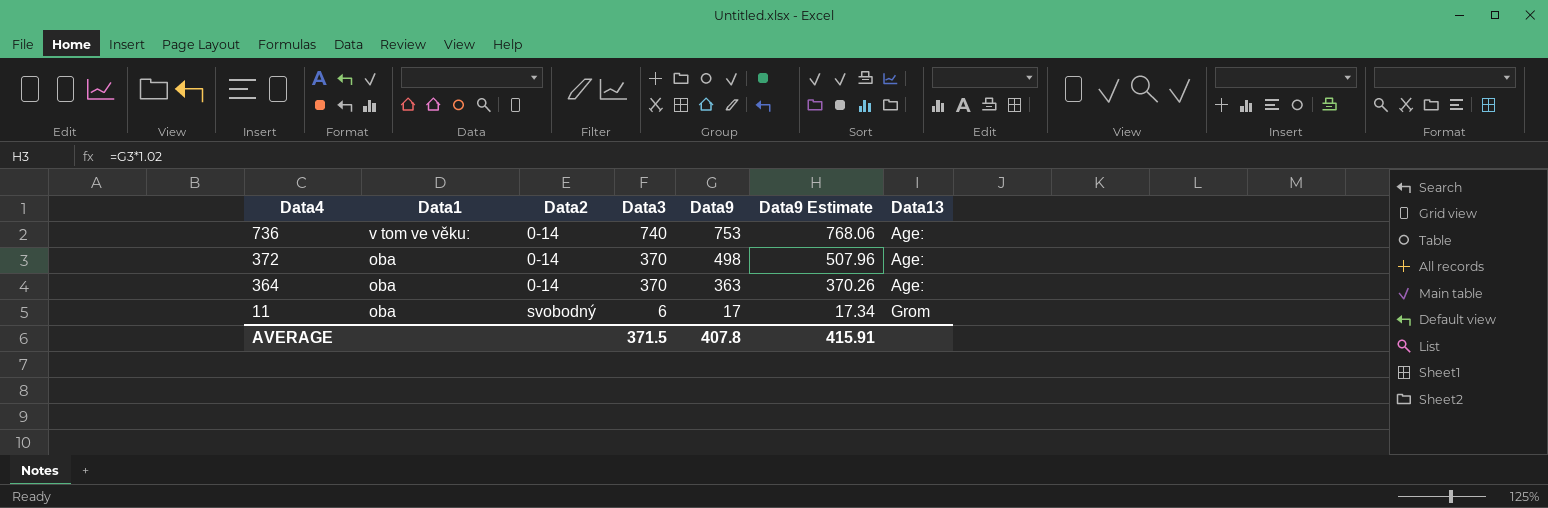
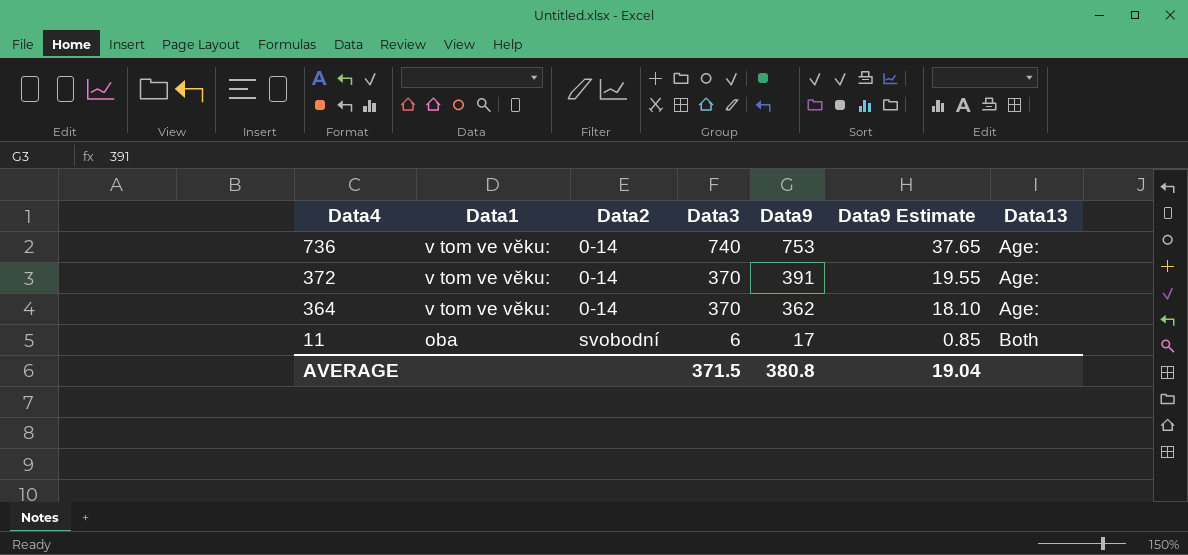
column Data9 Estimate | formula: [Data9] * 1.02 -> [Data9] * 0.05
372 | Data1: oba -> v tom ve věku:
372 | Data9: 498 -> 391
364 | Data1: oba -> v tom ve věku:
364 | Data9: 363 -> 362
11 | Data2: svobodný -> svobodní
11 | Data13: Grom -> Both
AVERAGE | Data9: 407.8 -> 380.8
AVERAGE | Data9 Estimate: 415.91 -> 19.04

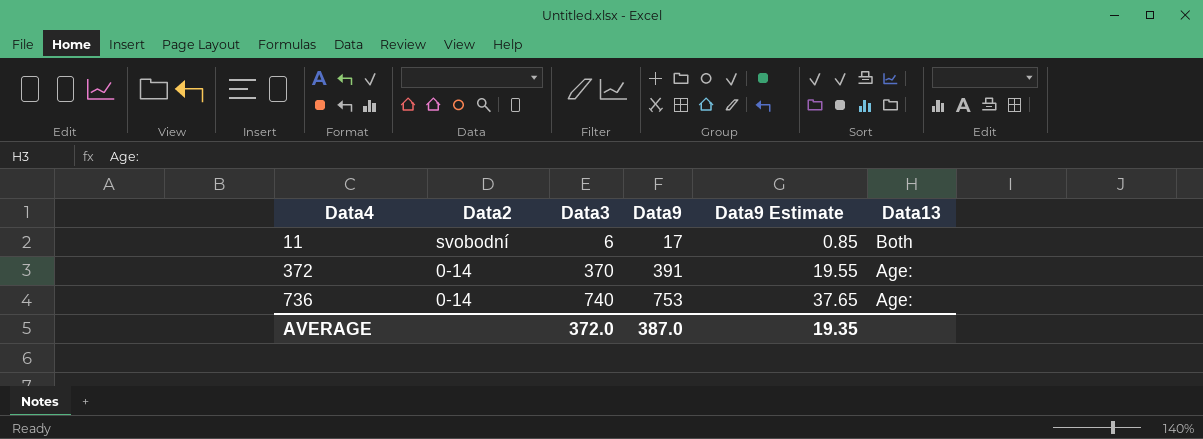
row order: Data4 descending -> Data4 ascending
column Data1 | position: 2 -> none
row 364: v tom ve věku: | 0-14 | 370 | 362 | 18.10 | Age: -> none
AVERAGE | Data3: 371.5 -> 372.0
AVERAGE | Data9: 380.8 -> 387.0
AVERAGE | Data9 Estimate: 19.04 -> 19.35

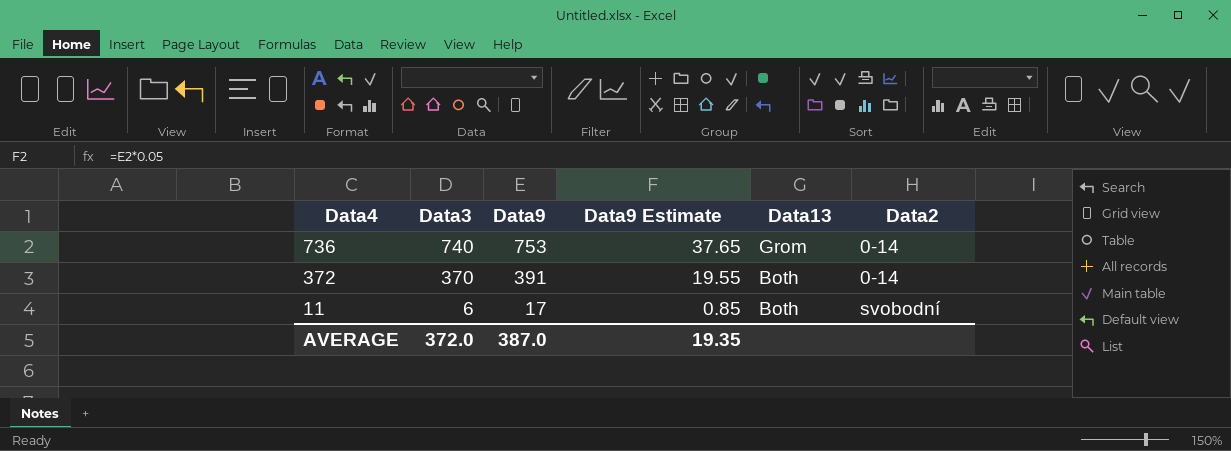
row order: Data4 ascending -> Data4 descending
column Data2 | position: 2 -> 6
736 | Data13: Age: -> Grom
372 | Data13: Age: -> Both

